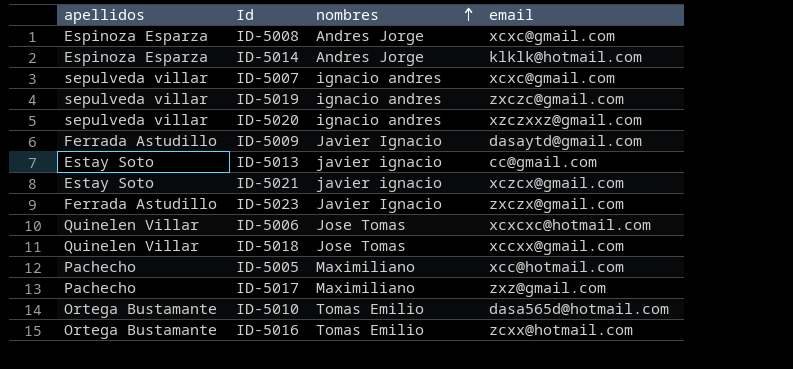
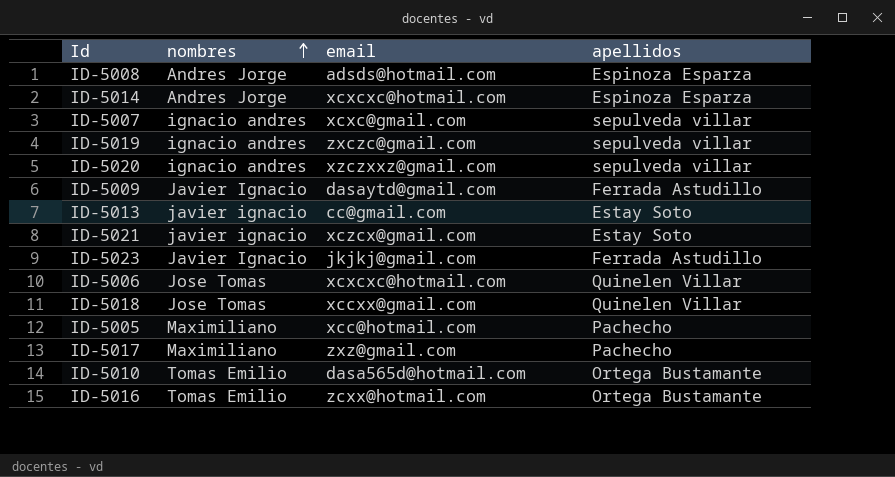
column apellidos | position: 1 -> 4
ID-5008 | email: xcxc@gmail.com -> adsds@hotmail.com
ID-5014 | email: klklk@hotmail.com -> xcxcxc@hotmail.com
ID-5023 | email: zxczx@gmail.com -> jkjkj@gmail.com

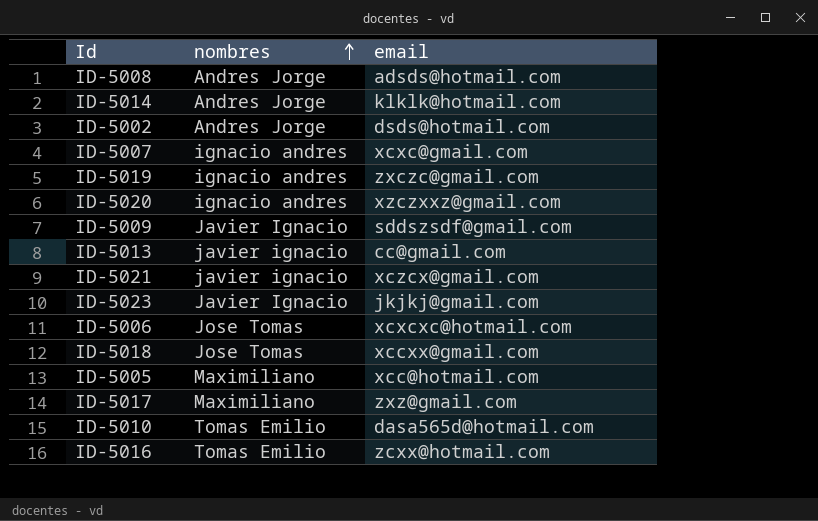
column apellidos | position: 4 -> none
ID-5014 | email: xcxcxc@hotmail.com -> klklk@hotmail.com
row ID-5002: none -> Andres Jorge | dsds@hotmail.com
ID-5009 | email: dasaytd@gmail.com -> sddszsdf@gmail.com

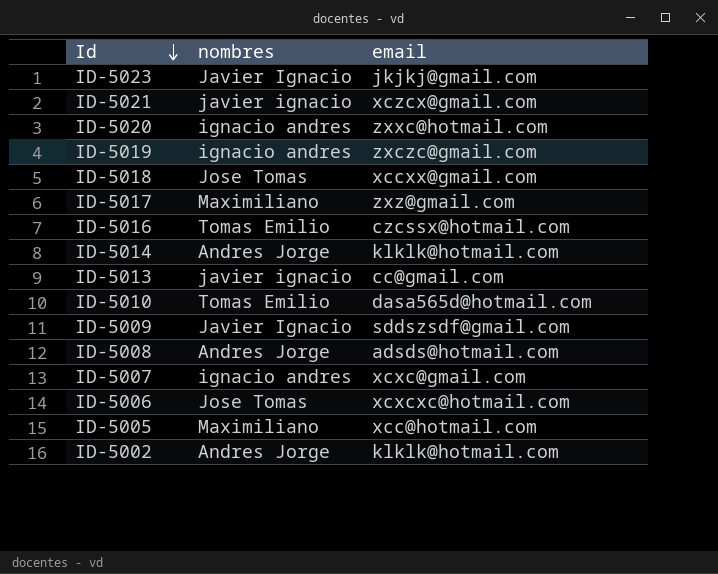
row order: nombres ascending -> Id descending
ID-5020 | email: xzczxxz@gmail.com -> zxxc@hotmail.com
ID-5016 | email: zcxx@hotmail.com -> czcssx@hotmail.com
ID-5002 | email: dsds@hotmail.com -> klklk@hotmail.com

